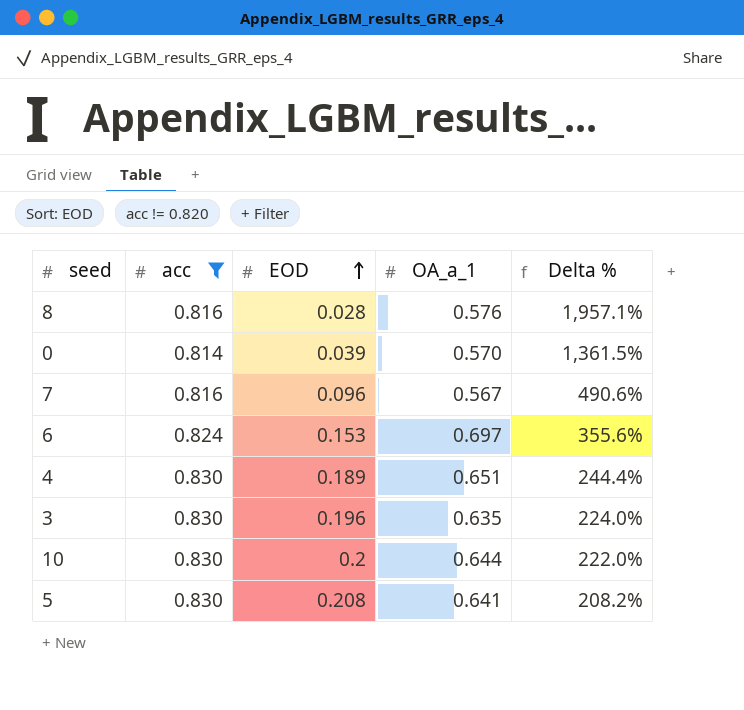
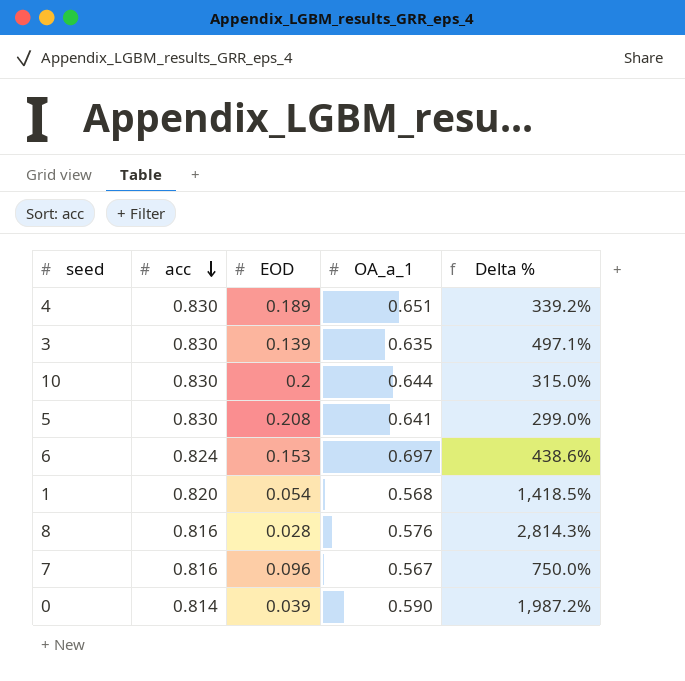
filter: acc != 0.820 -> none
row order: EOD ascending -> acc descending
column Delta % | formula: ([OA_a_1] - [EOD]) / [EOD] -> ([acc] - [EOD]) / [EOD]
3 | EOD: 0.196 -> 0.139
0 | OA_a_1: 0.570 -> 0.590

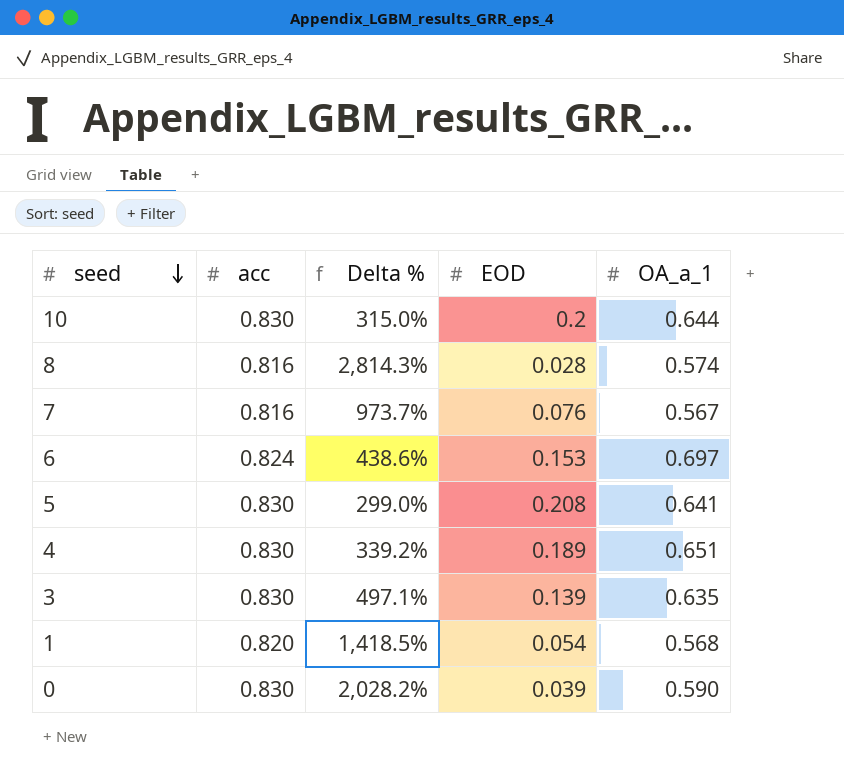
row order: acc descending -> seed descending
column Delta % | position: 5 -> 3
8 | OA_a_1: 0.576 -> 0.574
7 | Delta %: 750.0% -> 973.7%
7 | EOD: 0.096 -> 0.076
0 | acc: 0.814 -> 0.830
0 | Delta %: 1,987.2% -> 2,028.2%

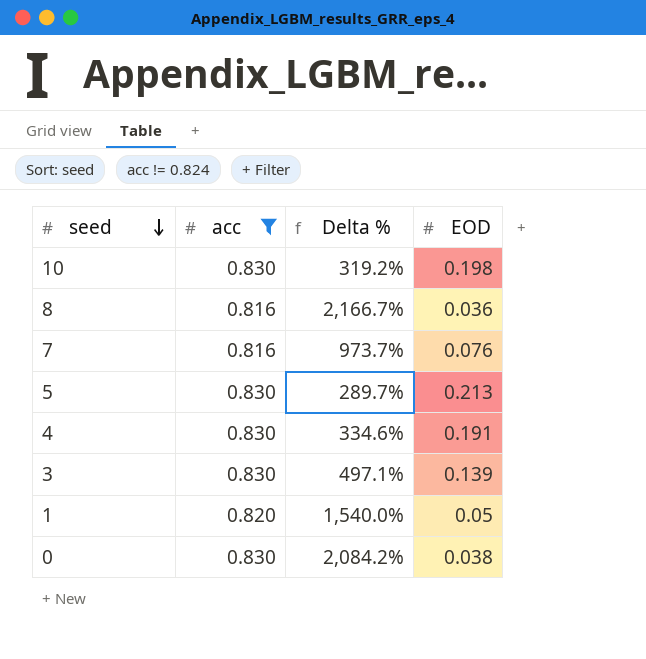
filter: none -> acc != 0.824
column OA_a_1 | position: 5 -> none
10 | Delta %: 315.0% -> 319.2%
10 | EOD: 0.2 -> 0.198
8 | Delta %: 2,814.3% -> 2,166.7%
8 | EOD: 0.028 -> 0.036
5 | Delta %: 299.0% -> 289.7%
5 | EOD: 0.208 -> 0.213
4 | Delta %: 339.2% -> 334.6%
4 | EOD: 0.189 -> 0.191
1 | Delta %: 1,418.5% -> 1,540.0%
1 | EOD: 0.054 -> 0.05
0 | Delta %: 2,028.2% -> 2,084.2%
0 | EOD: 0.039 -> 0.038

